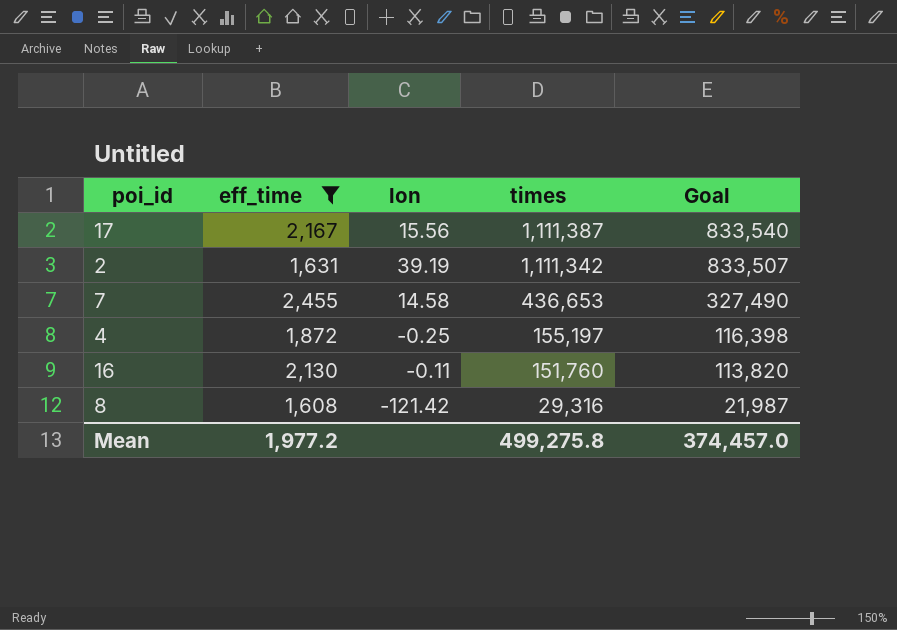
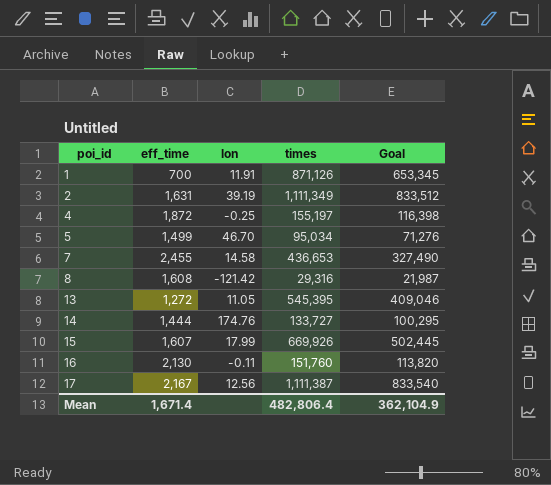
filter: eff_time >= 1,608 -> none
row order: times descending -> poi_id ascending
2 | times: 1,111,342 -> 1,111,349
2 | Goal: 833,507 -> 833,512
17 | lon: 15.56 -> 12.56
Mean | eff_time: 1,977.2 -> 1,671.4
Mean | times: 499,275.8 -> 482,806.4
Mean | Goal: 374,457.0 -> 362,104.9

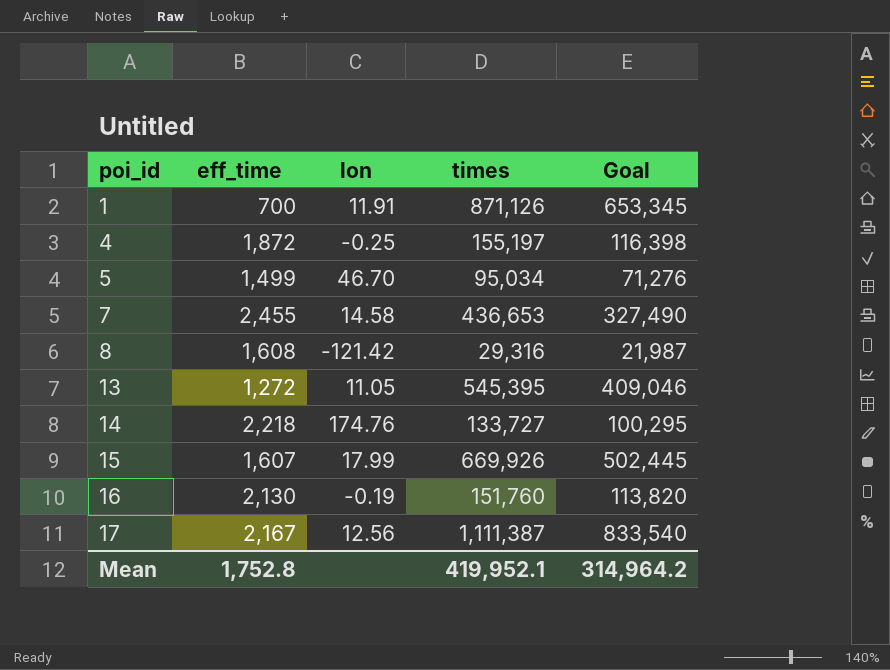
row 2: 1,631 | 39.19 | 1,111,349 | 833,512 -> none
14 | eff_time: 1,444 -> 2,218
16 | lon: -0.11 -> -0.19
Mean | eff_time: 1,671.4 -> 1,752.8
Mean | times: 482,806.4 -> 419,952.1
Mean | Goal: 362,104.9 -> 314,964.2

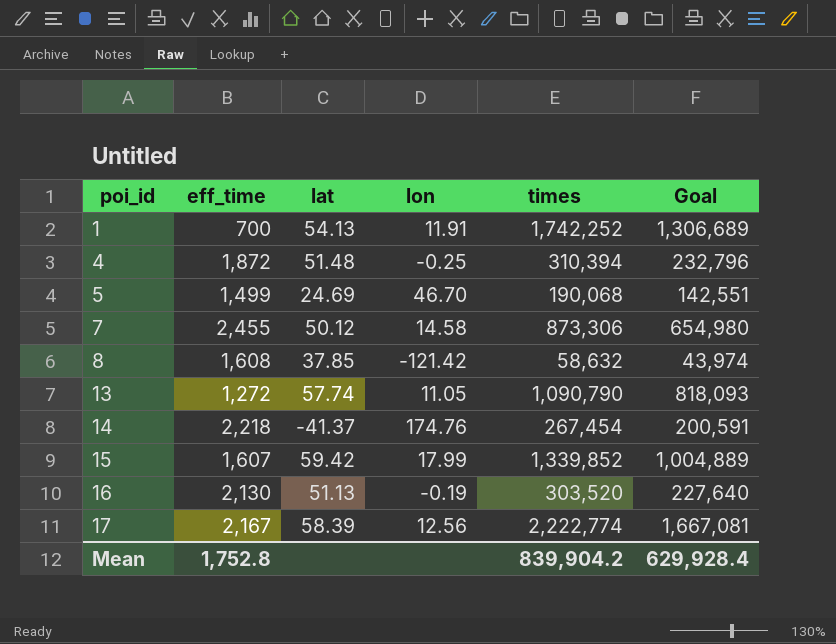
column lat | position: none -> 3
1 | times: 871,126 -> 1,742,252
1 | Goal: 653,345 -> 1,306,689
4 | times: 155,197 -> 310,394
4 | Goal: 116,398 -> 232,796
5 | times: 95,034 -> 190,068
5 | Goal: 71,276 -> 142,551
7 | times: 436,653 -> 873,306
7 | Goal: 327,490 -> 654,980
8 | times: 29,316 -> 58,632
8 | Goal: 21,987 -> 43,974
13 | times: 545,395 -> 1,090,790
13 | Goal: 409,046 -> 818,093
14 | times: 133,727 -> 267,454
14 | Goal: 100,295 -> 200,591
15 | times: 669,926 -> 1,339,852
15 | Goal: 502,445 -> 1,004,889
16 | times: 151,760 -> 303,520
16 | Goal: 113,820 -> 227,640
17 | times: 1,111,387 -> 2,222,774
17 | Goal: 833,540 -> 1,667,081
Mean | times: 419,952.1 -> 839,904.2
Mean | Goal: 314,964.2 -> 629,928.4

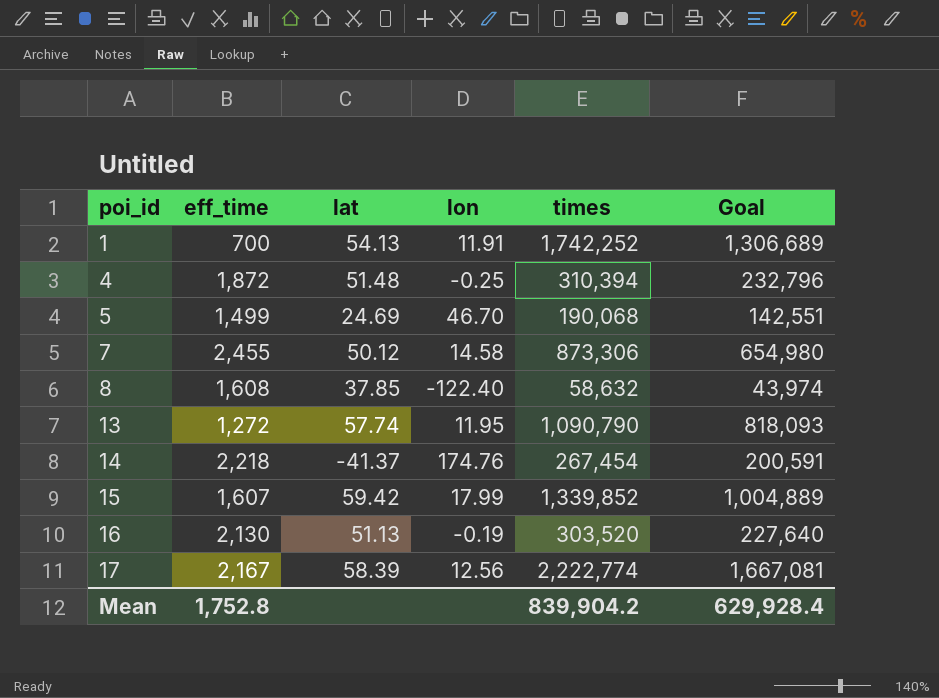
8 | lon: -121.42 -> -122.40
13 | lon: 11.05 -> 11.95

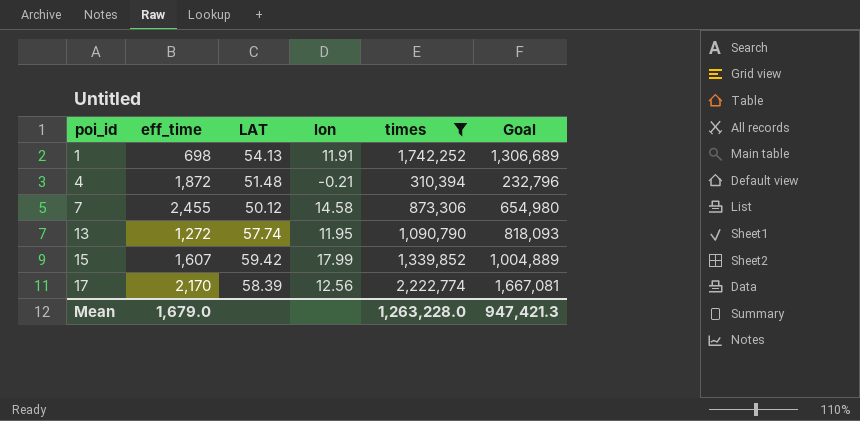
filter: none -> times >= 310,394
column name: lat -> LAT
1 | eff_time: 700 -> 698
4 | lon: -0.25 -> -0.21
17 | eff_time: 2,167 -> 2,170
Mean | eff_time: 1,752.8 -> 1,679.0
Mean | times: 839,904.2 -> 1,263,228.0
Mean | Goal: 629,928.4 -> 947,421.3

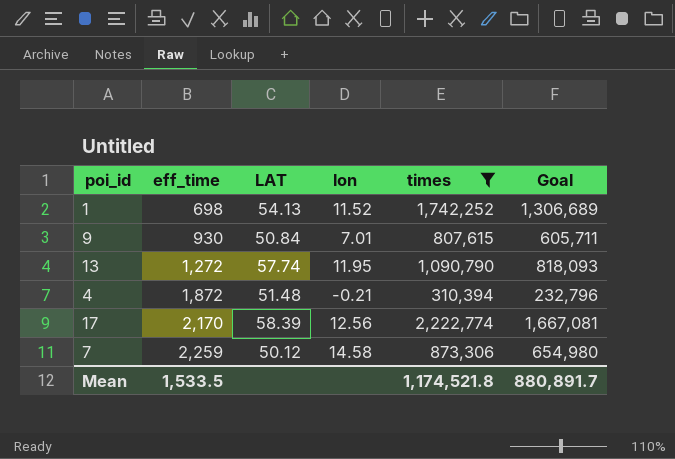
row order: poi_id ascending -> eff_time ascending
row 15: 1,607 | 59.42 | 17.99 | 1,339,852 | 1,004,889 -> none
1 | lon: 11.91 -> 11.52
row 9: none -> 930 | 50.84 | 7.01 | 807,615 | 605,711
7 | eff_time: 2,455 -> 2,259
Mean | eff_time: 1,679.0 -> 1,533.5
Mean | times: 1,263,228.0 -> 1,174,521.8
Mean | Goal: 947,421.3 -> 880,891.7

